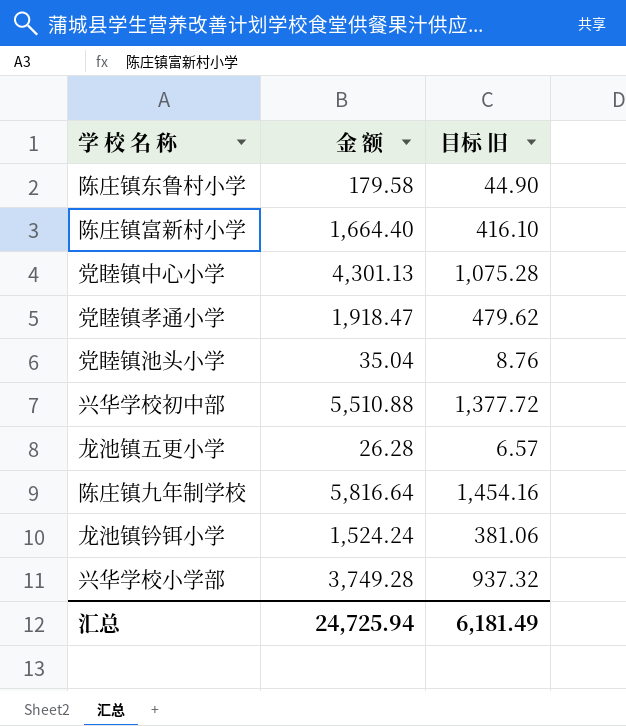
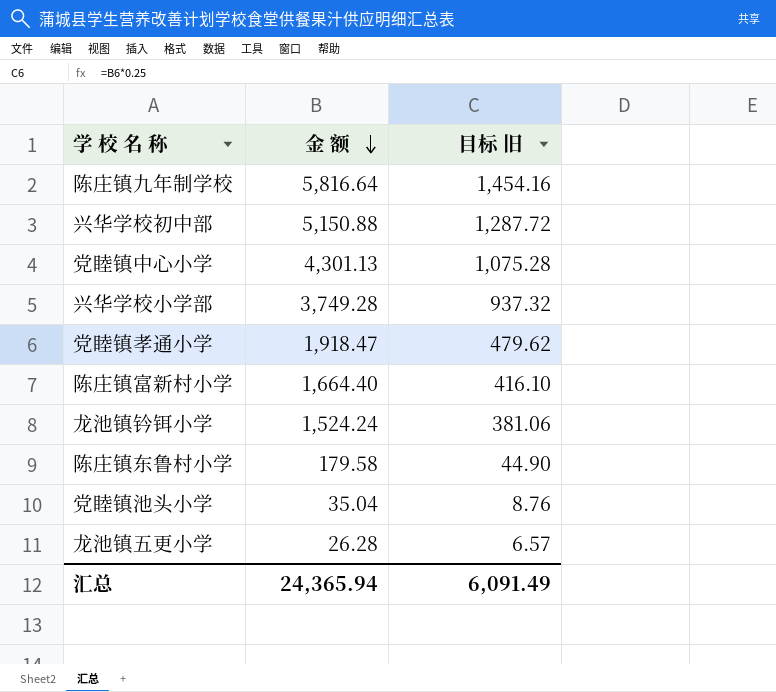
row order: none -> 金 额 descending
兴华学校初中部 | 金 额: 5,510.88 -> 5,150.88
兴华学校初中部 | 目标 旧: 1,377.72 -> 1,287.72
汇总 | 金 额: 24,725.94 -> 24,365.94
汇总 | 目标 旧: 6,181.49 -> 6,091.49

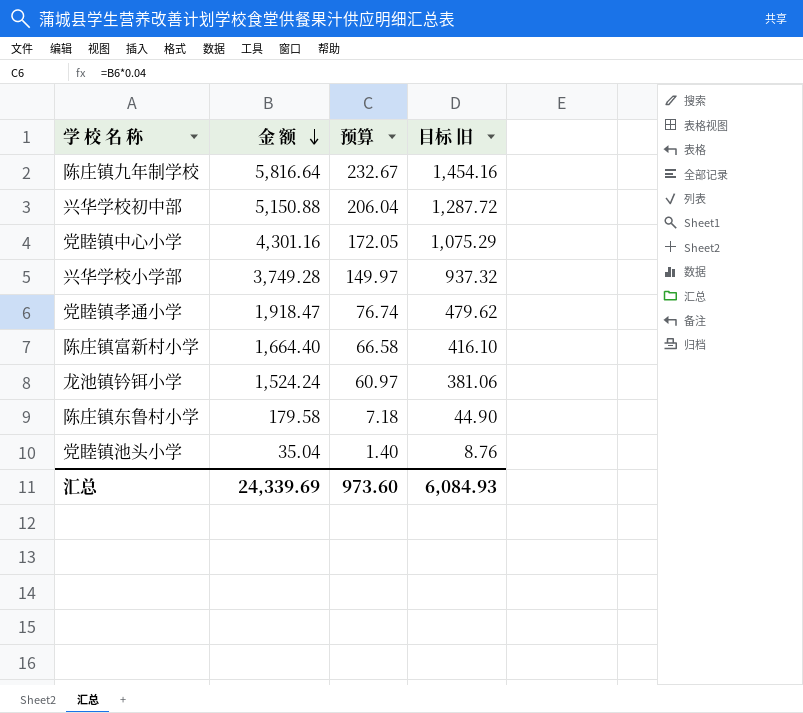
column 预算 | formula: none -> [金 额] * 0.04
row 龙池镇五更小学: 26.28 | 6.57 -> none
党睦镇中心小学 | 金 额: 4,301.13 -> 4,301.16
党睦镇中心小学 | 目标 旧: 1,075.28 -> 1,075.29
汇总 | 金 额: 24,365.94 -> 24,339.69
汇总 | 目标 旧: 6,091.49 -> 6,084.93

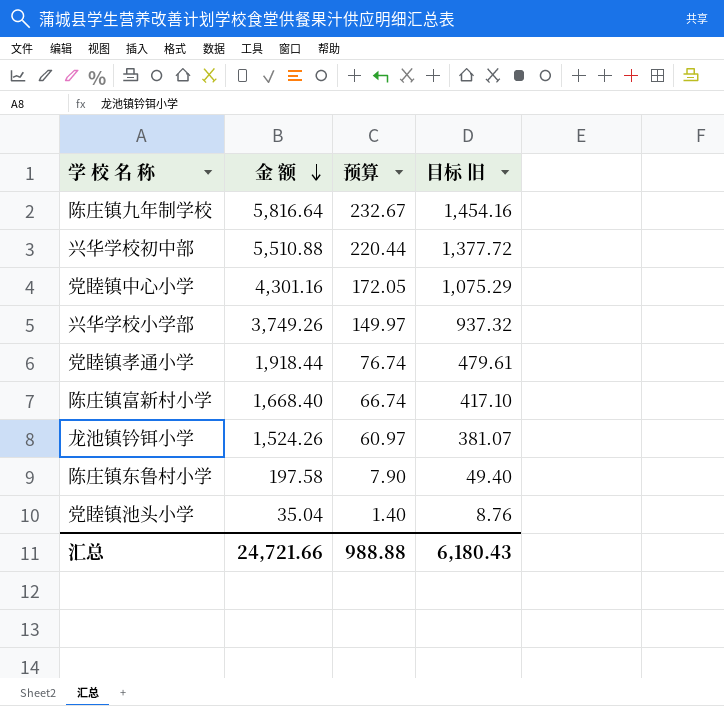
兴华学校初中部 | 金 额: 5,150.88 -> 5,510.88
兴华学校初中部 | 预算: 206.04 -> 220.44
兴华学校初中部 | 目标 旧: 1,287.72 -> 1,377.72
兴华学校小学部 | 金 额: 3,749.28 -> 3,749.26
党睦镇孝通小学 | 金 额: 1,918.47 -> 1,918.44
党睦镇孝通小学 | 目标 旧: 479.62 -> 479.61
陈庄镇富新村小学 | 金 额: 1,664.40 -> 1,668.40
陈庄镇富新村小学 | 预算: 66.58 -> 66.74
陈庄镇富新村小学 | 目标 旧: 416.10 -> 417.10
龙池镇钤铒小学 | 金 额: 1,524.24 -> 1,524.26
龙池镇钤铒小学 | 目标 旧: 381.06 -> 381.07
陈庄镇东鲁村小学 | 金 额: 179.58 -> 197.58
陈庄镇东鲁村小学 | 预算: 7.18 -> 7.90
陈庄镇东鲁村小学 | 目标 旧: 44.90 -> 49.40
汇总 | 金 额: 24,339.69 -> 24,721.66
汇总 | 预算: 973.60 -> 988.88
汇总 | 目标 旧: 6,084.93 -> 6,180.43

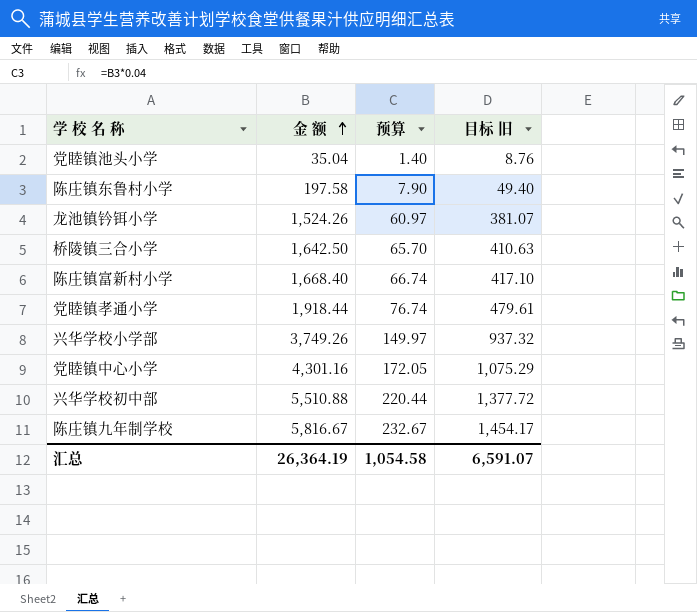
row order: 金 额 descending -> 金 额 ascending
row 桥陵镇三合小学: none -> 1,642.50 | 65.70 | 410.63
陈庄镇九年制学校 | 金 额: 5,816.64 -> 5,816.67
陈庄镇九年制学校 | 目标 旧: 1,454.16 -> 1,454.17
汇总 | 金 额: 24,721.66 -> 26,364.19
汇总 | 预算: 988.88 -> 1,054.58
汇总 | 目标 旧: 6,180.43 -> 6,591.07

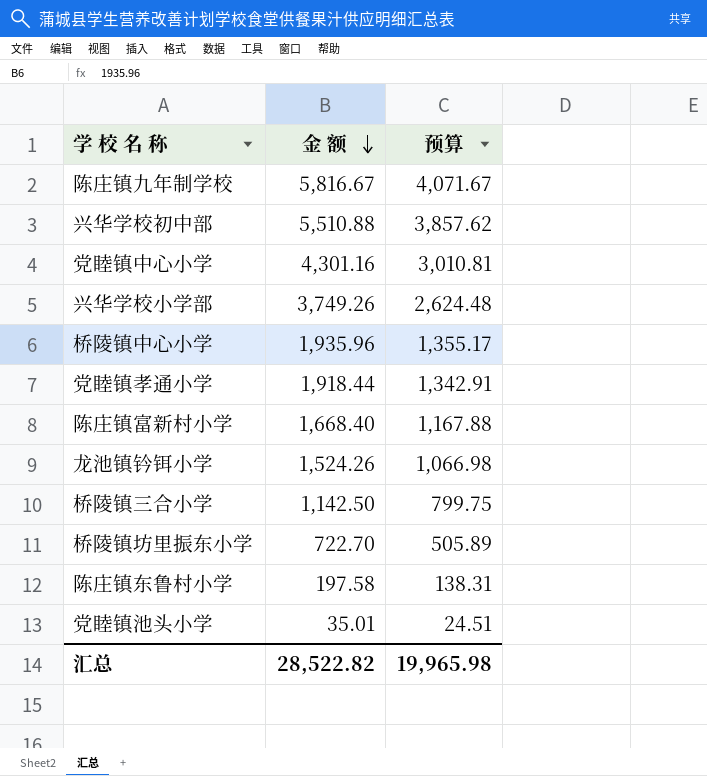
row order: 金 额 ascending -> 金 额 descending
column 目标 旧 | formula: [金 额] * 0.25 -> none
column 预算 | formula: [金 额] * 0.04 -> [金 额] * 0.7
row 桥陵镇中心小学: none -> 1,935.96 | 1,355.17
桥陵镇三合小学 | 金 额: 1,642.50 -> 1,142.50
row 桥陵镇坊里振东小学: none -> 722.70 | 505.89
党睦镇池头小学 | 金 额: 35.04 -> 35.01
汇总 | 金 额: 26,364.19 -> 28,522.82
汇总 | 预算: 1,054.58 -> 19,965.98

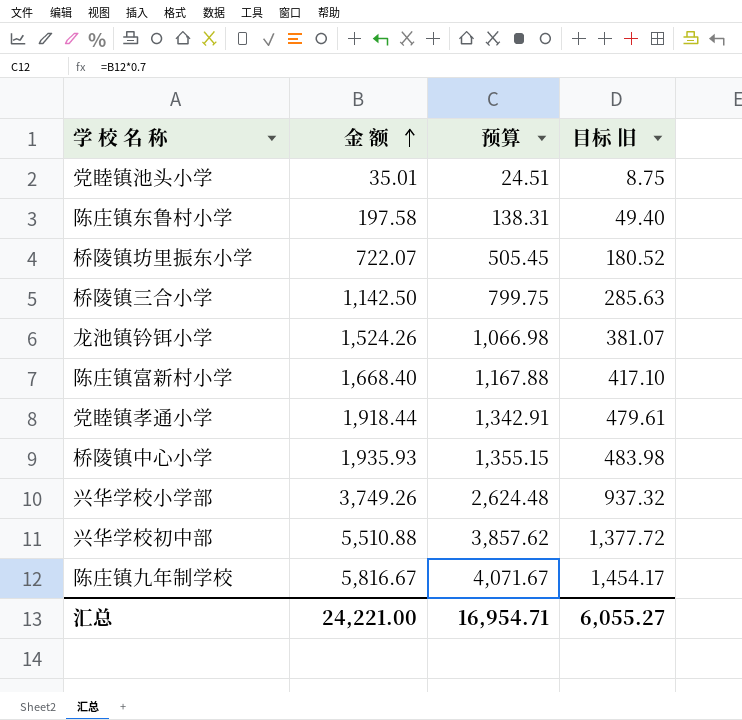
row order: 金 额 descending -> 金 额 ascending
column 目标 旧 | formula: none -> [金 额] * 0.25
row 党睦镇中心小学: 4,301.16 | 3,010.81 -> none
桥陵镇坊里振东小学 | 金 额: 722.70 -> 722.07
桥陵镇坊里振东小学 | 预算: 505.89 -> 505.45
桥陵镇中心小学 | 金 额: 1,935.96 -> 1,935.93
桥陵镇中心小学 | 预算: 1,355.17 -> 1,355.15
汇总 | 金 额: 28,522.82 -> 24,221.00
汇总 | 预算: 19,965.98 -> 16,954.71

